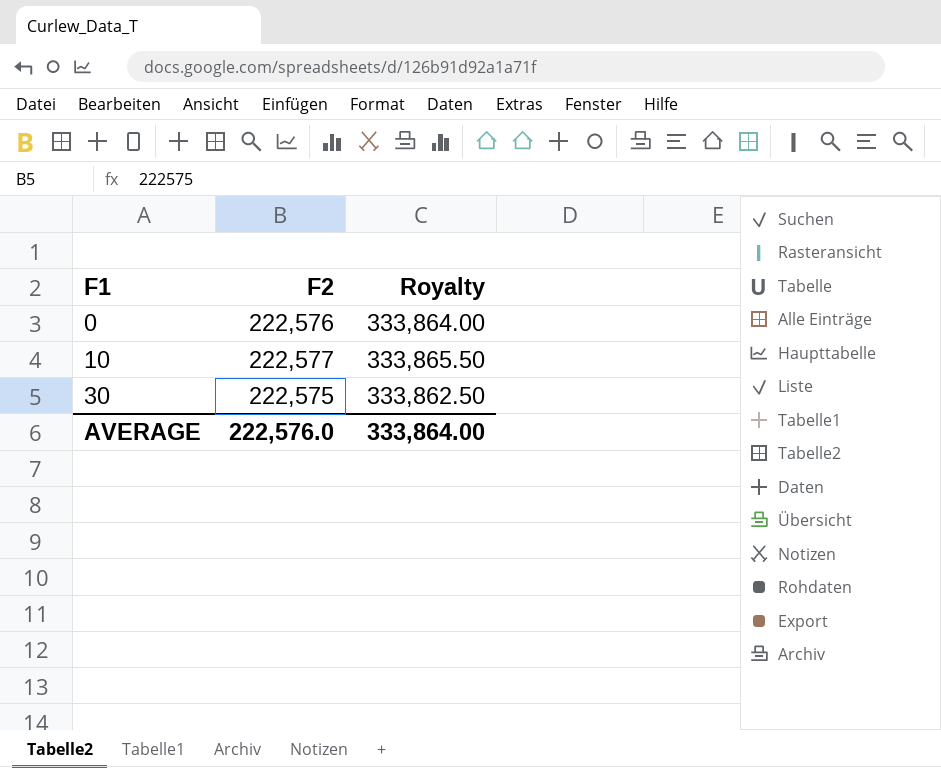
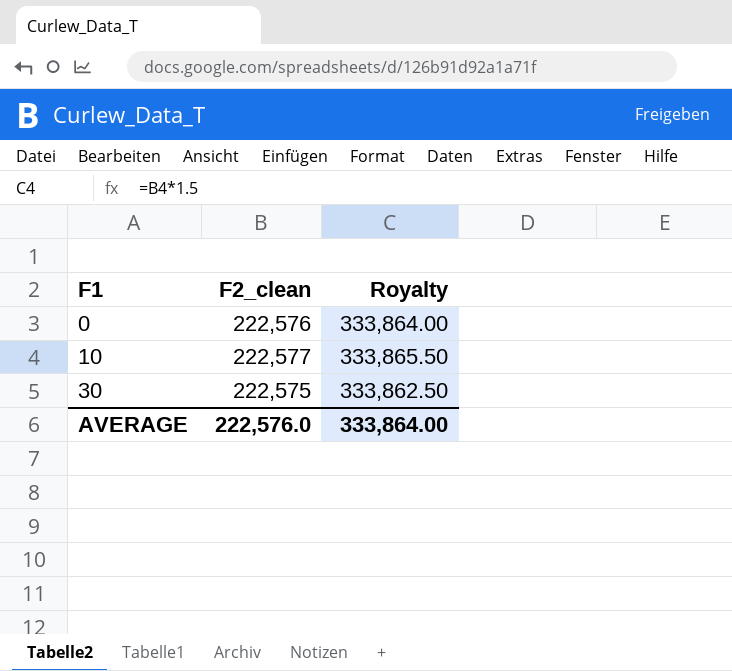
column name: F2 -> F2_clean

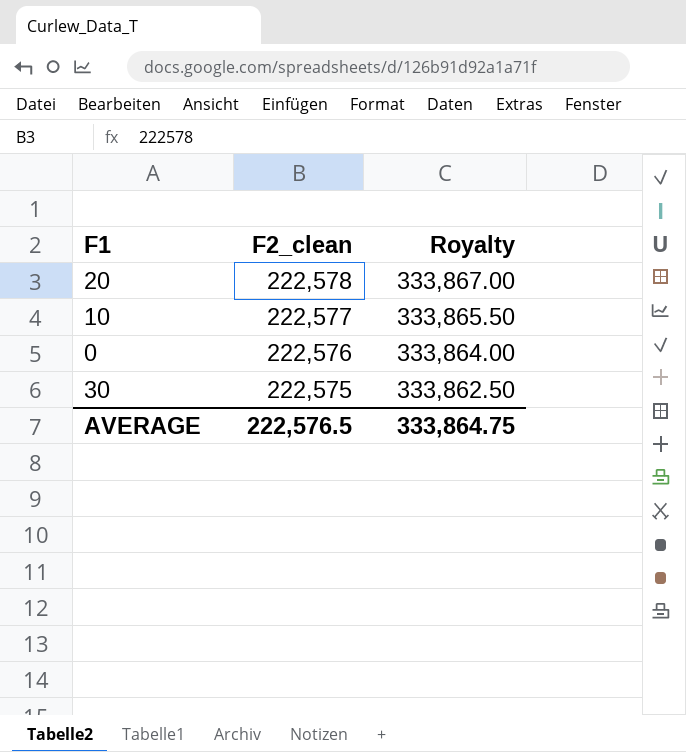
row order: F1 ascending -> F2_clean descending
row 20: none -> 222,578 | 333,867.00
AVERAGE | F2_clean: 222,576.0 -> 222,576.5
AVERAGE | Royalty: 333,864.00 -> 333,864.75

